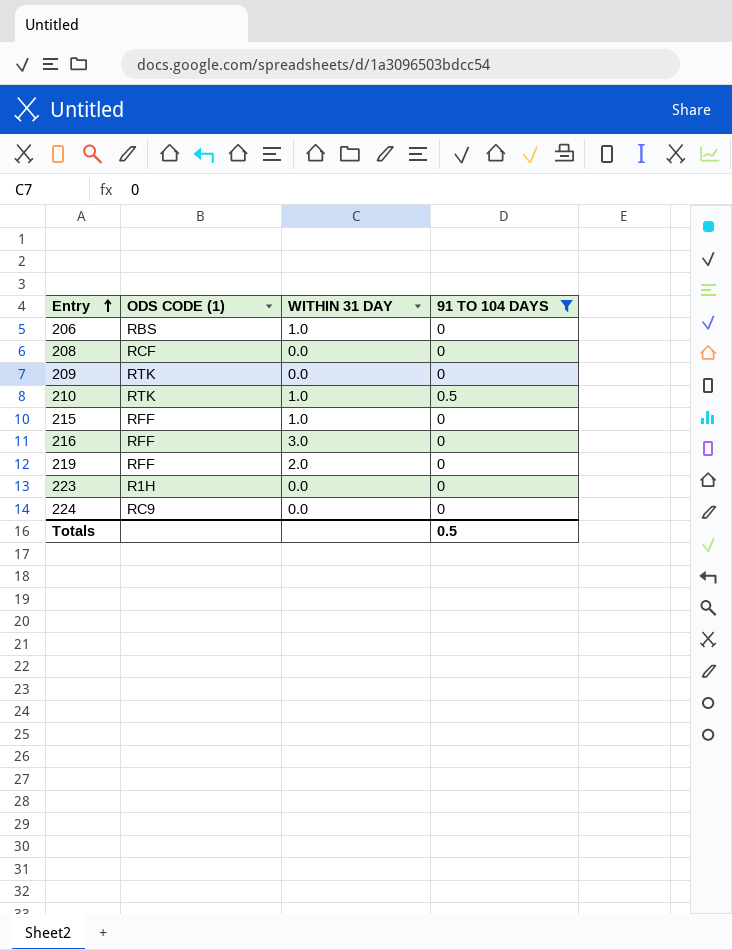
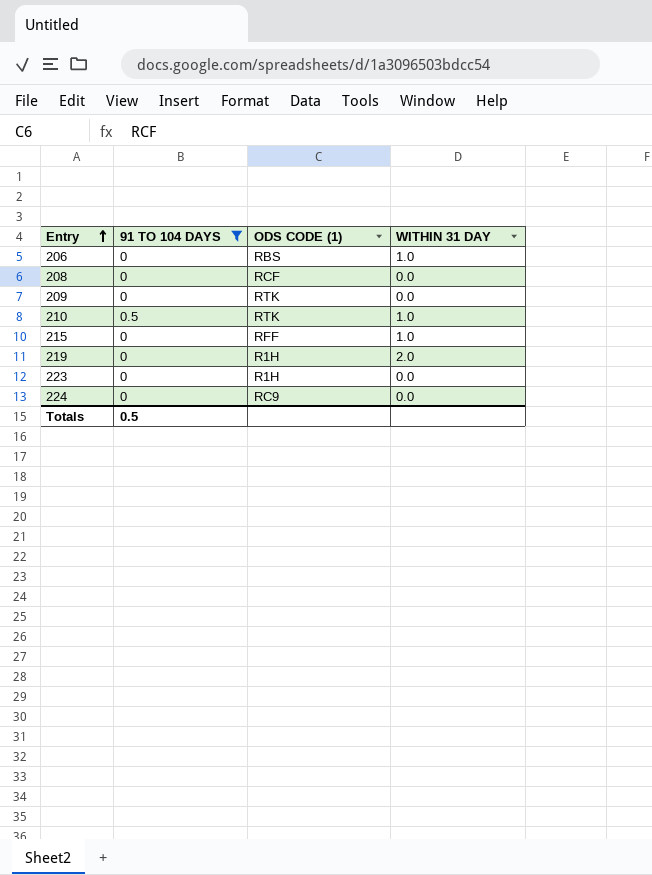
column 91 TO 104 DAYS | position: 4 -> 2
row 216: RFF | 3.0 | 0 -> none
219 | ODS CODE (1): RFF -> R1H

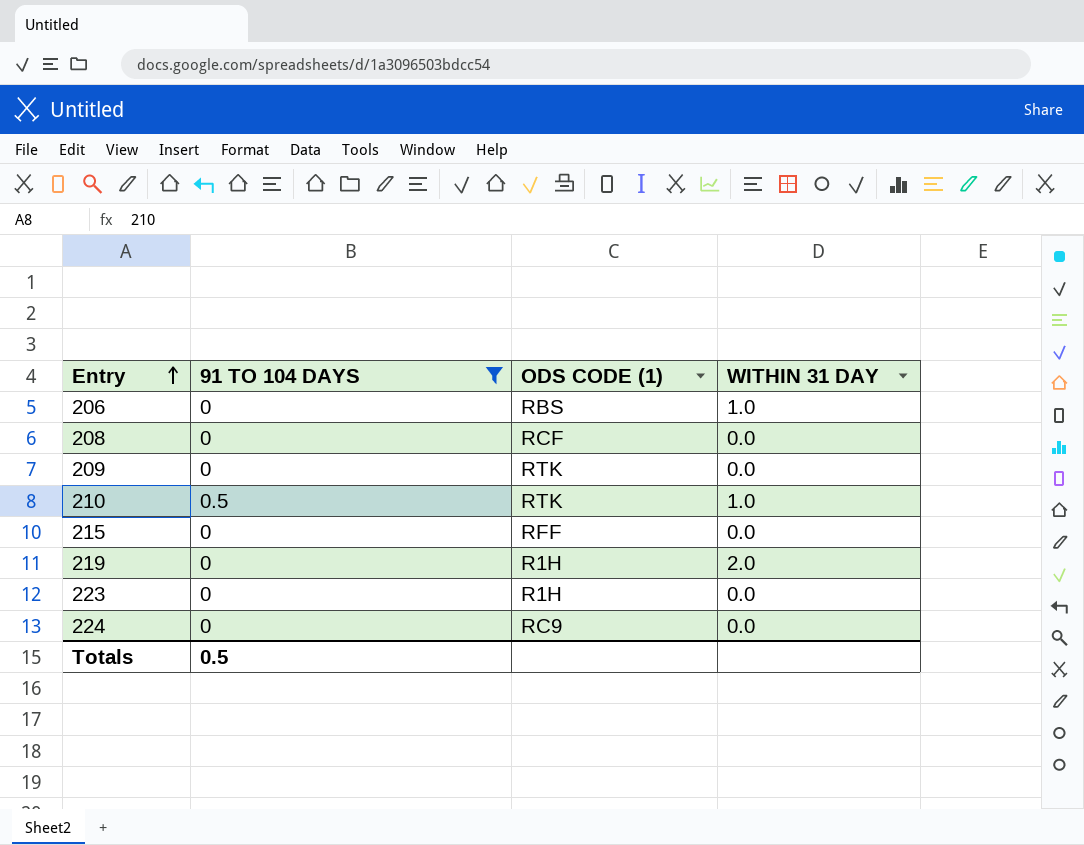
215 | WITHIN 31 DAY: 1.0 -> 0.0

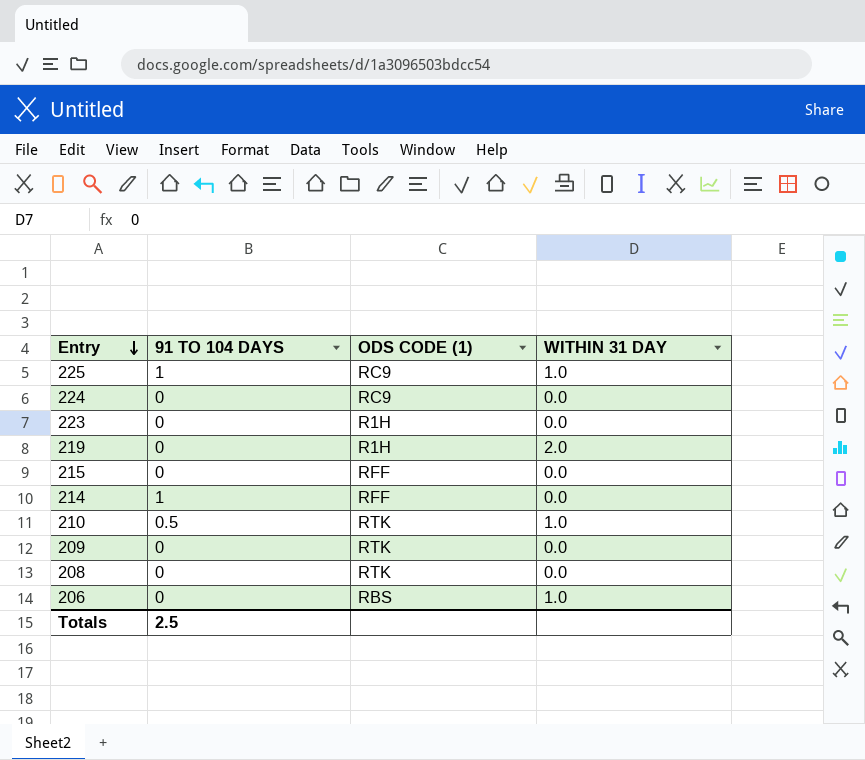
filter: 91 TO 104 DAYS != 1 -> none
row order: Entry ascending -> Entry descending
208 | ODS CODE (1): RCF -> RTK
Totals | 91 TO 104 DAYS: 0.5 -> 2.5

